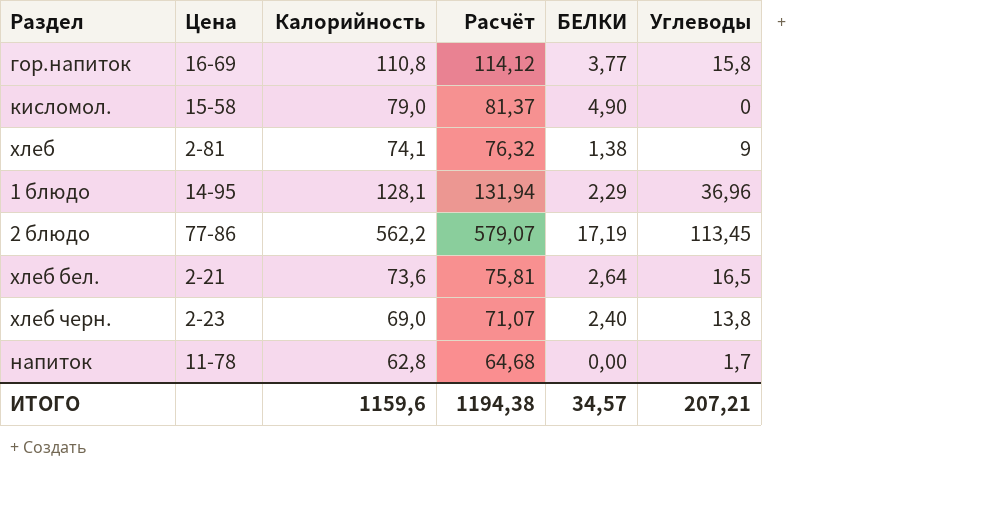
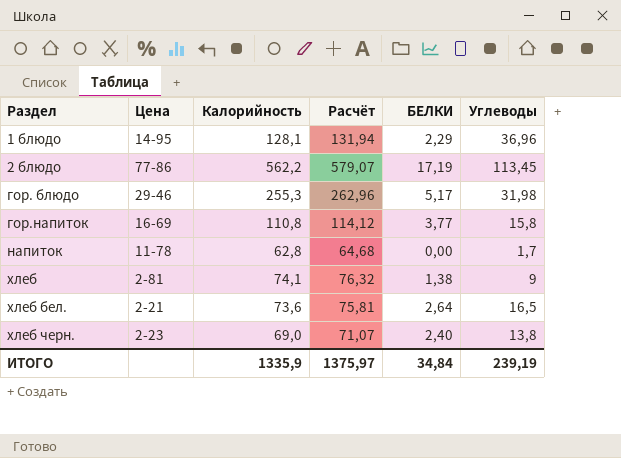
row order: none -> Раздел ascending
row кисломол.: 15-58 | 79,0 | 81,37 | 4,90 | 0 -> none
row гор. блюдо: none -> 29-46 | 255,3 | 262,96 | 5,17 | 31,98
ИТОГО | Калорийность: 1159,6 -> 1335,9
ИТОГО | Расчёт: 1194,38 -> 1375,97
ИТОГО | БЕЛКИ: 34,57 -> 34,84
ИТОГО | Углеводы: 207,21 -> 239,19

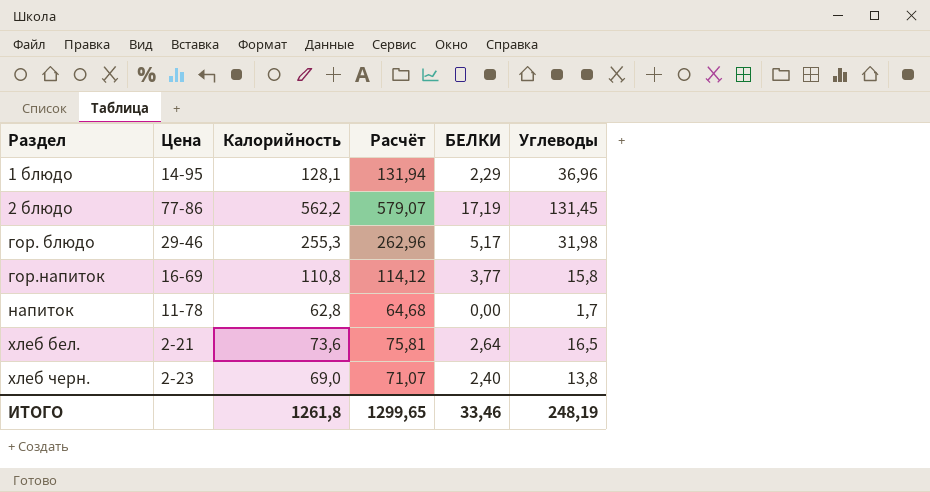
row хлеб: 2-81 | 74,1 | 76,32 | 1,38 | 9 -> none
2 блюдо | Углеводы: 113,45 -> 131,45
ИТОГО | Калорийность: 1335,9 -> 1261,8
ИТОГО | Расчёт: 1375,97 -> 1299,65
ИТОГО | БЕЛКИ: 34,84 -> 33,46
ИТОГО | Углеводы: 239,19 -> 248,19

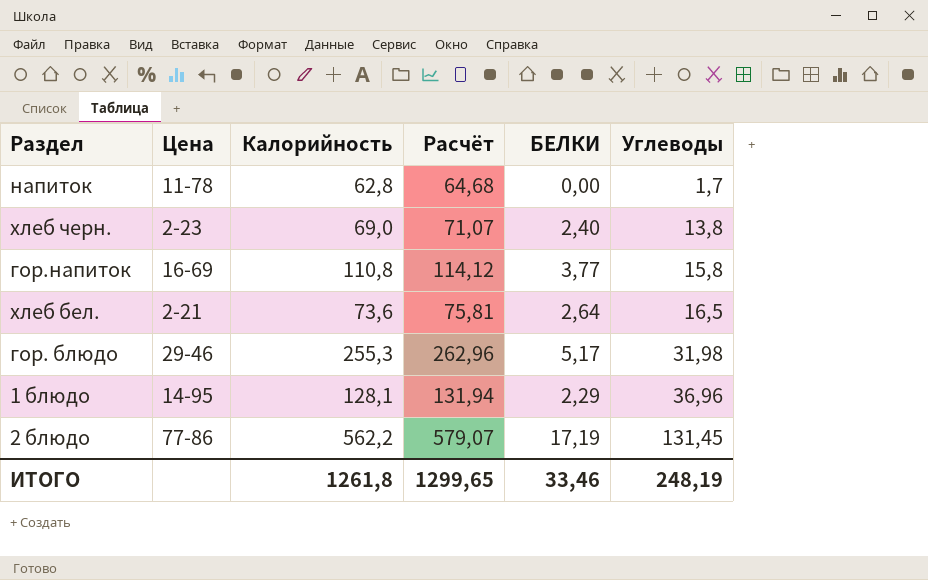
row order: Раздел ascending -> Углеводы ascending

